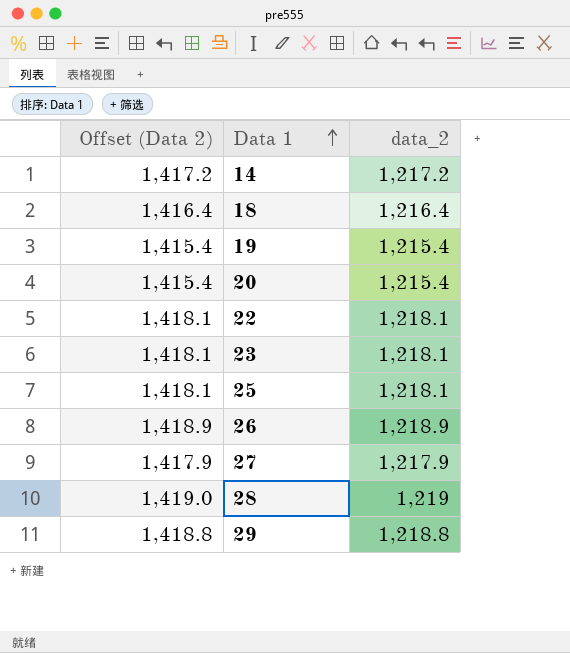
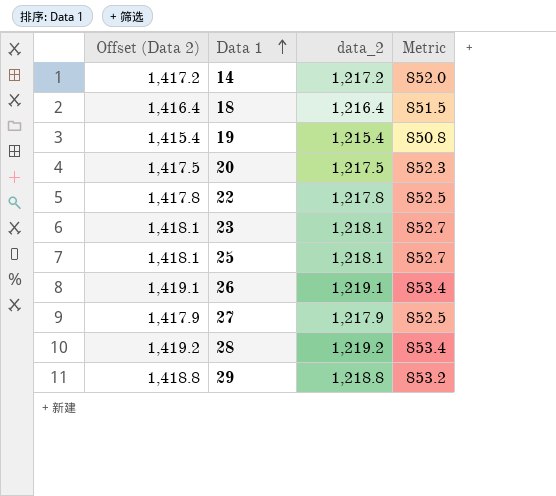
column Metric | formula: none -> [data_2] * 0.7
20 | Offset (Data 2): 1,415.4 -> 1,417.5
20 | data_2: 1,215.4 -> 1,217.5
22 | Offset (Data 2): 1,418.1 -> 1,417.8
22 | data_2: 1,218.1 -> 1,217.8
26 | Offset (Data 2): 1,418.9 -> 1,419.1
26 | data_2: 1,218.9 -> 1,219.1
28 | Offset (Data 2): 1,419.0 -> 1,419.2
28 | data_2: 1,219 -> 1,219.2

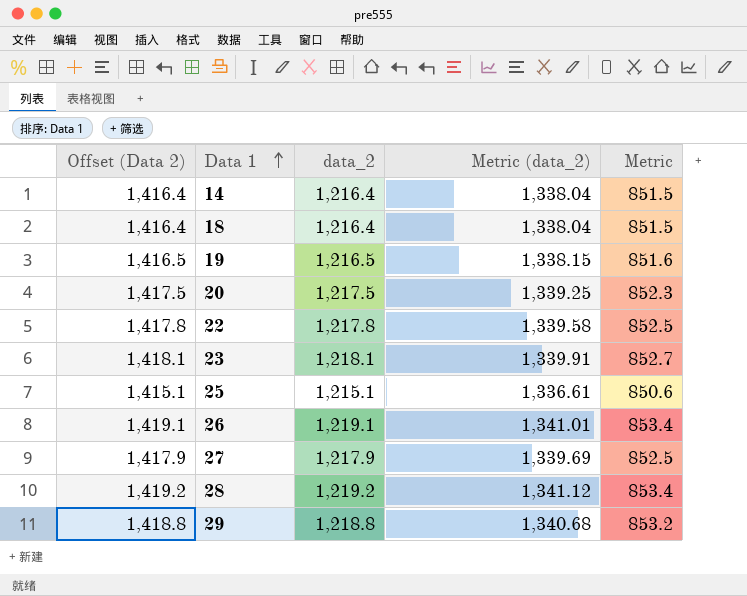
column Metric (data_2) | formula: none -> [data_2] * 1.1
14 | Offset (Data 2): 1,417.2 -> 1,416.4
14 | data_2: 1,217.2 -> 1,216.4
14 | Metric: 852.0 -> 851.5
19 | Offset (Data 2): 1,415.4 -> 1,416.5
19 | data_2: 1,215.4 -> 1,216.5
19 | Metric: 850.8 -> 851.6
25 | Offset (Data 2): 1,418.1 -> 1,415.1
25 | data_2: 1,218.1 -> 1,215.1
25 | Metric: 852.7 -> 850.6

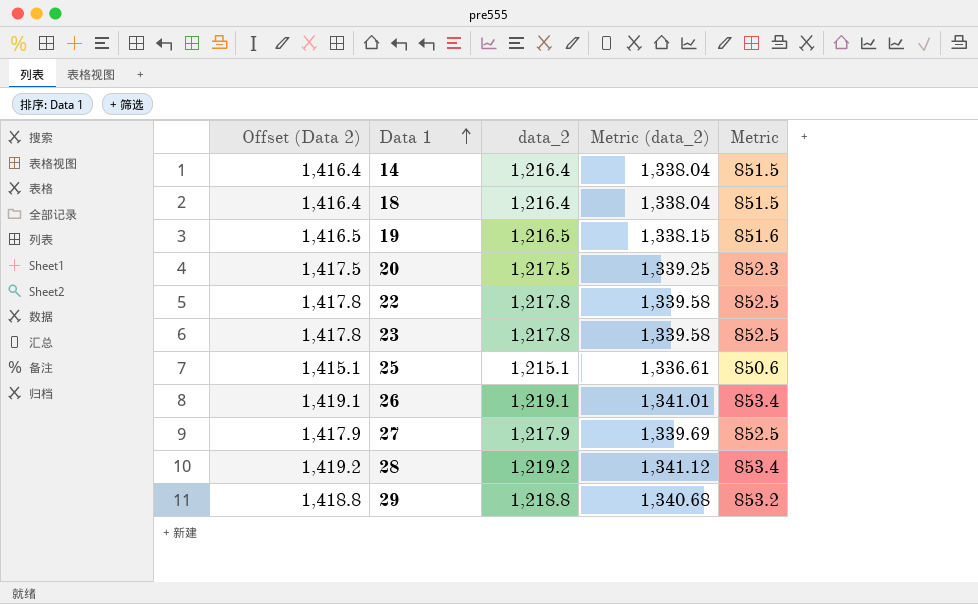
23 | Offset (Data 2): 1,418.1 -> 1,417.8
23 | data_2: 1,218.1 -> 1,217.8
23 | Metric (data_2): 1,339.91 -> 1,339.58
23 | Metric: 852.7 -> 852.5

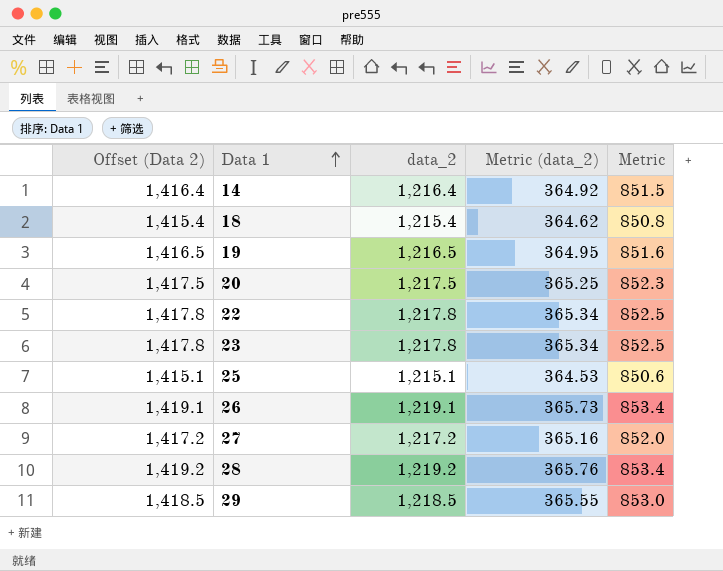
column Metric (data_2) | formula: [data_2] * 1.1 -> [data_2] * 0.3
18 | Offset (Data 2): 1,416.4 -> 1,415.4
18 | data_2: 1,216.4 -> 1,215.4
18 | Metric: 851.5 -> 850.8
27 | Offset (Data 2): 1,417.9 -> 1,417.2
27 | data_2: 1,217.9 -> 1,217.2
27 | Metric: 852.5 -> 852.0
29 | Offset (Data 2): 1,418.8 -> 1,418.5
29 | data_2: 1,218.8 -> 1,218.5
29 | Metric: 853.2 -> 853.0

